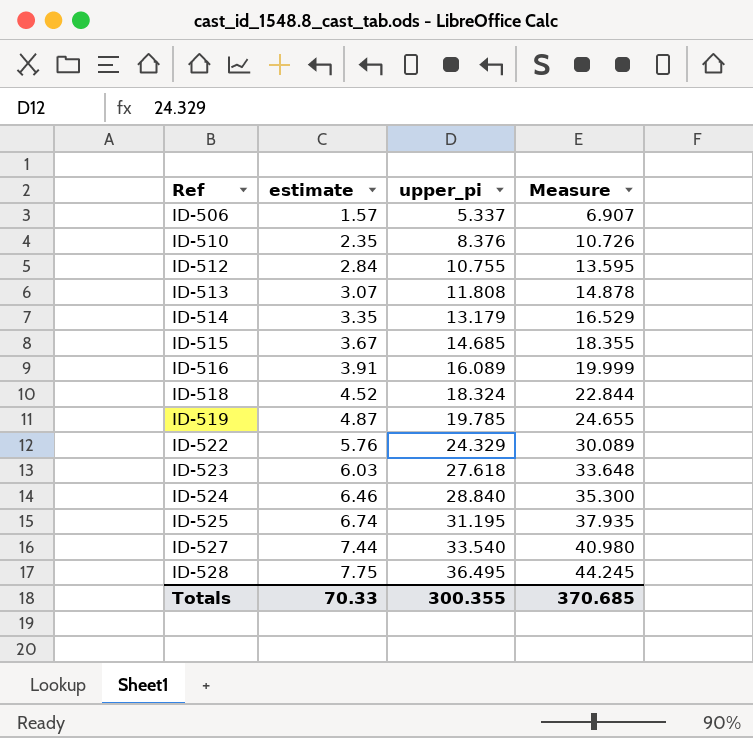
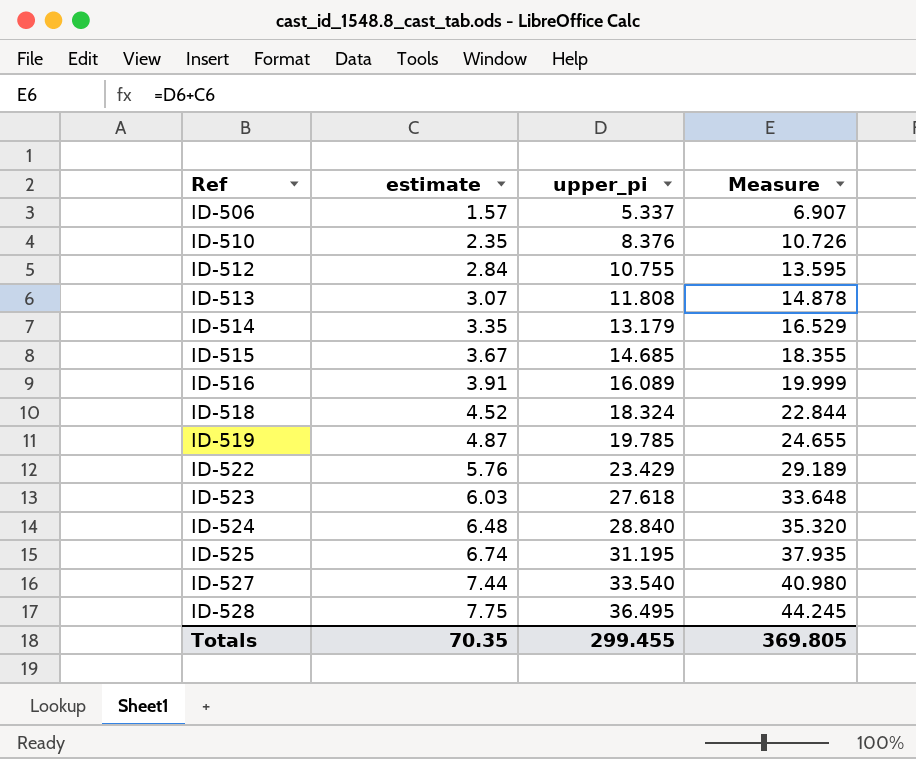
ID-522 | upper_pi: 24.329 -> 23.429
ID-522 | Measure: 30.089 -> 29.189
ID-524 | estimate: 6.46 -> 6.48
ID-524 | Measure: 35.300 -> 35.320
Totals | estimate: 70.33 -> 70.35
Totals | upper_pi: 300.355 -> 299.455
Totals | Measure: 370.685 -> 369.805

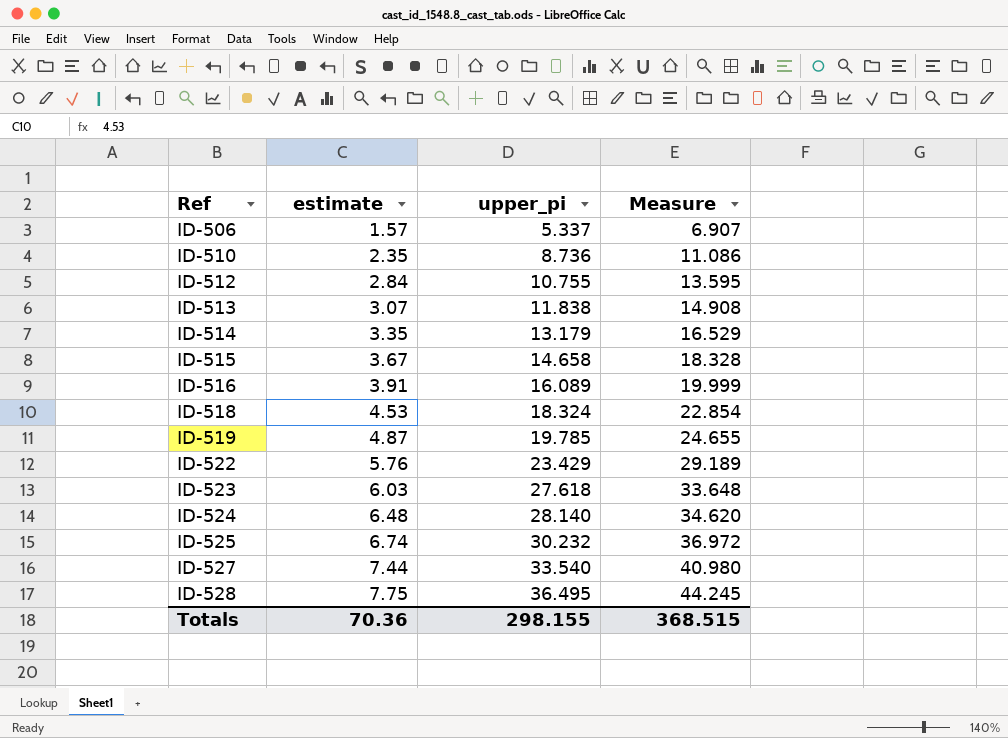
ID-510 | upper_pi: 8.376 -> 8.736
ID-510 | Measure: 10.726 -> 11.086
ID-513 | upper_pi: 11.808 -> 11.838
ID-513 | Measure: 14.878 -> 14.908
ID-515 | upper_pi: 14.685 -> 14.658
ID-515 | Measure: 18.355 -> 18.328
ID-518 | estimate: 4.52 -> 4.53
ID-518 | Measure: 22.844 -> 22.854
ID-524 | upper_pi: 28.840 -> 28.140
ID-524 | Measure: 35.320 -> 34.620
ID-525 | upper_pi: 31.195 -> 30.232
ID-525 | Measure: 37.935 -> 36.972
Totals | estimate: 70.35 -> 70.36
Totals | upper_pi: 299.455 -> 298.155
Totals | Measure: 369.805 -> 368.515

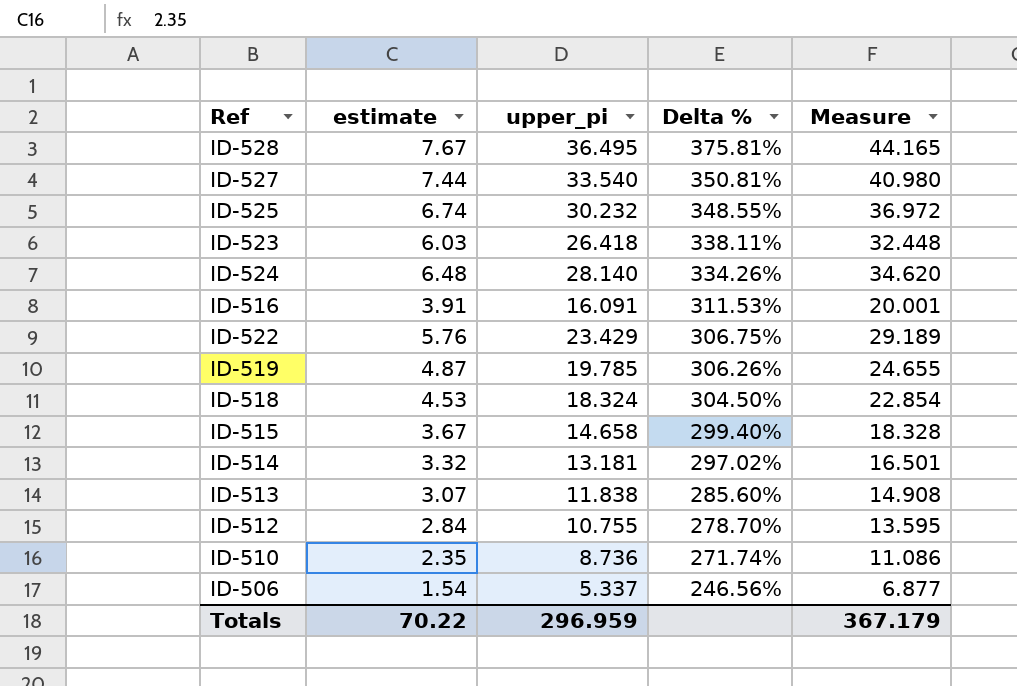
row order: Ref ascending -> Delta % descending
column Delta % | formula: none -> ([upper_pi] - [estimate]) / [estimate]
ID-528 | estimate: 7.75 -> 7.67
ID-528 | Measure: 44.245 -> 44.165
ID-523 | upper_pi: 27.618 -> 26.418
ID-523 | Measure: 33.648 -> 32.448
ID-516 | upper_pi: 16.089 -> 16.091
ID-516 | Measure: 19.999 -> 20.001
ID-514 | estimate: 3.35 -> 3.32
ID-514 | upper_pi: 13.179 -> 13.181
ID-514 | Measure: 16.529 -> 16.501
ID-506 | estimate: 1.57 -> 1.54
ID-506 | Measure: 6.907 -> 6.877
Totals | estimate: 70.36 -> 70.22
Totals | upper_pi: 298.155 -> 296.959
Totals | Measure: 368.515 -> 367.179

